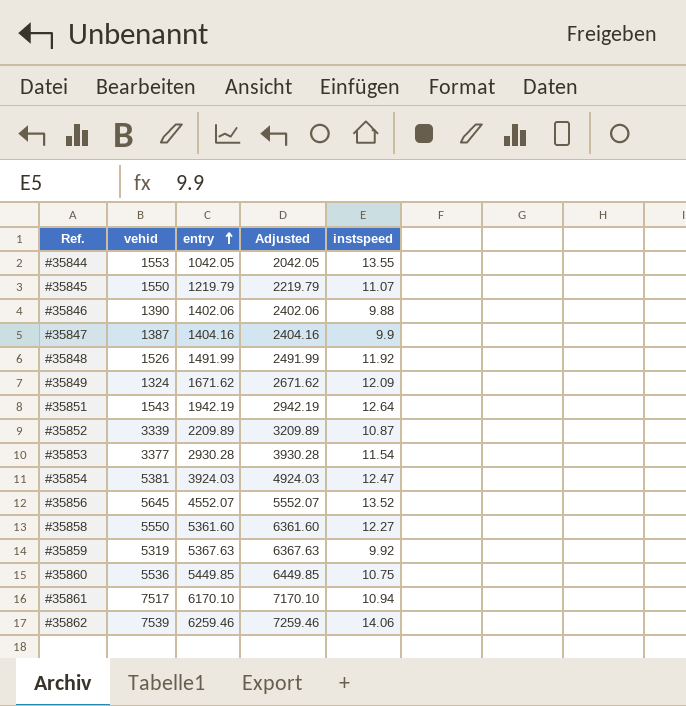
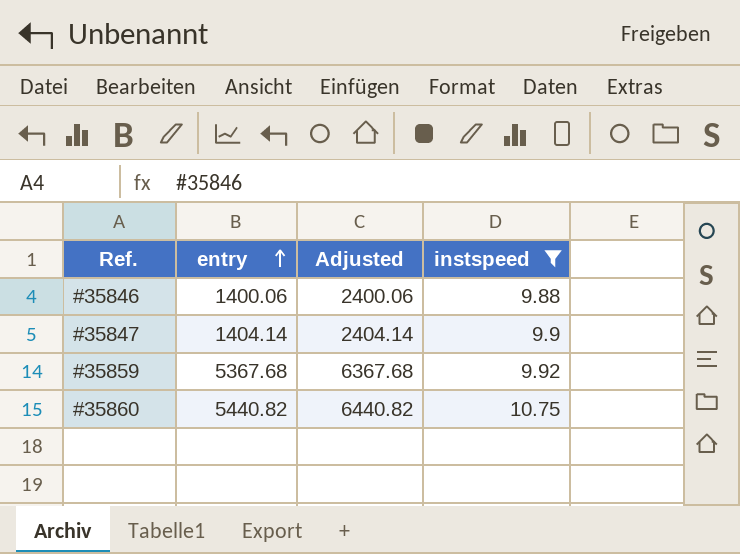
filter: none -> instspeed <= 10.75
column vehid | position: 2 -> none
#35846 | entry: 1402.06 -> 1400.06
#35846 | Adjusted: 2402.06 -> 2400.06
#35847 | entry: 1404.16 -> 1404.14
#35847 | Adjusted: 2404.16 -> 2404.14
#35859 | entry: 5367.63 -> 5367.68
#35859 | Adjusted: 6367.63 -> 6367.68
#35860 | entry: 5449.85 -> 5440.82
#35860 | Adjusted: 6449.85 -> 6440.82

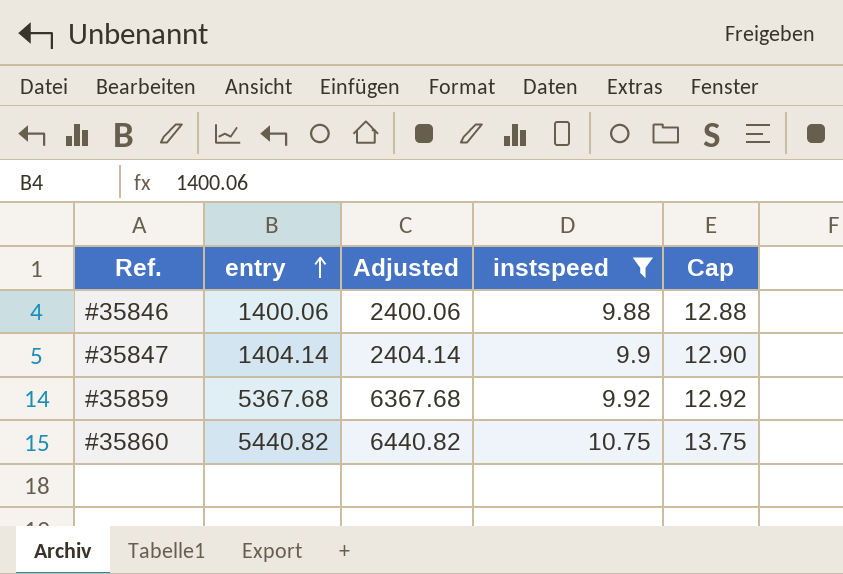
column Cap | formula: none -> [instspeed] + 3

